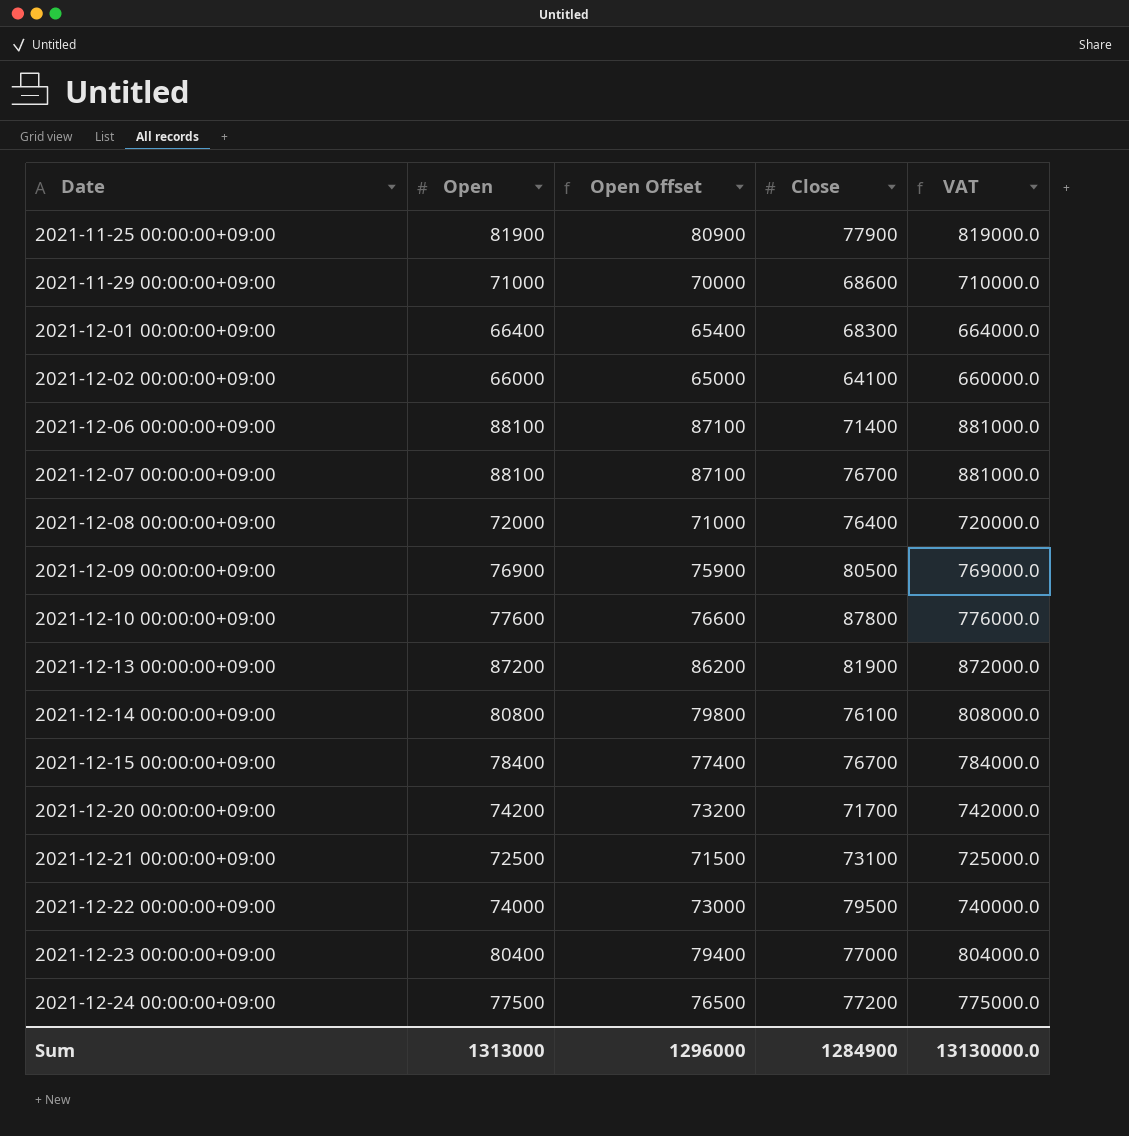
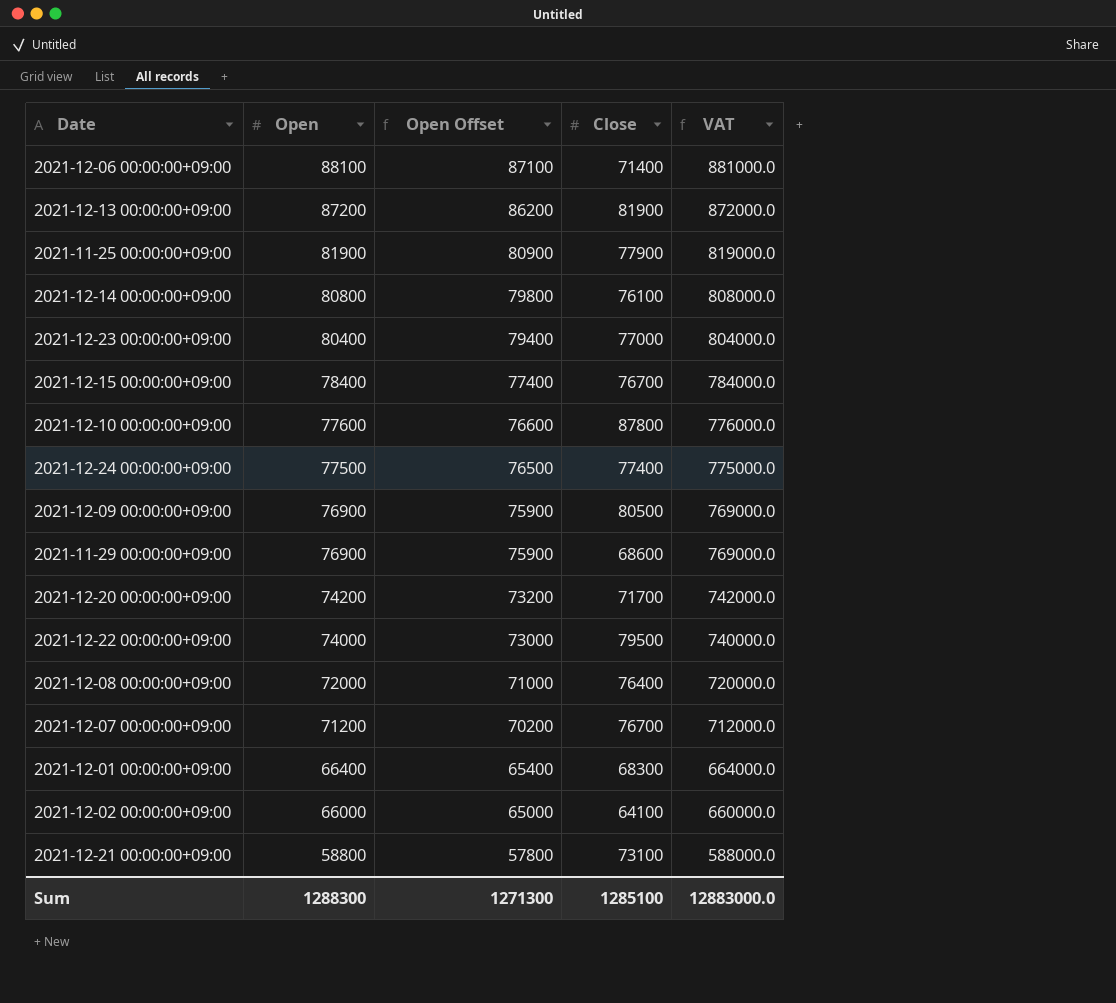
row order: Date ascending -> Open descending
2021-12-24 00:00:00+09:00 | Close: 77200 -> 77400
2021-11-29 00:00:00+09:00 | Open: 71000 -> 76900
2021-11-29 00:00:00+09:00 | Open Offset: 70000 -> 75900
2021-11-29 00:00:00+09:00 | VAT: 710000.0 -> 769000.0
2021-12-07 00:00:00+09:00 | Open: 88100 -> 71200
2021-12-07 00:00:00+09:00 | Open Offset: 87100 -> 70200
2021-12-07 00:00:00+09:00 | VAT: 881000.0 -> 712000.0
2021-12-21 00:00:00+09:00 | Open: 72500 -> 58800
2021-12-21 00:00:00+09:00 | Open Offset: 71500 -> 57800
2021-12-21 00:00:00+09:00 | VAT: 725000.0 -> 588000.0
Sum | Open: 1313000 -> 1288300
Sum | Open Offset: 1296000 -> 1271300
Sum | Close: 1284900 -> 1285100
Sum | VAT: 13130000.0 -> 12883000.0

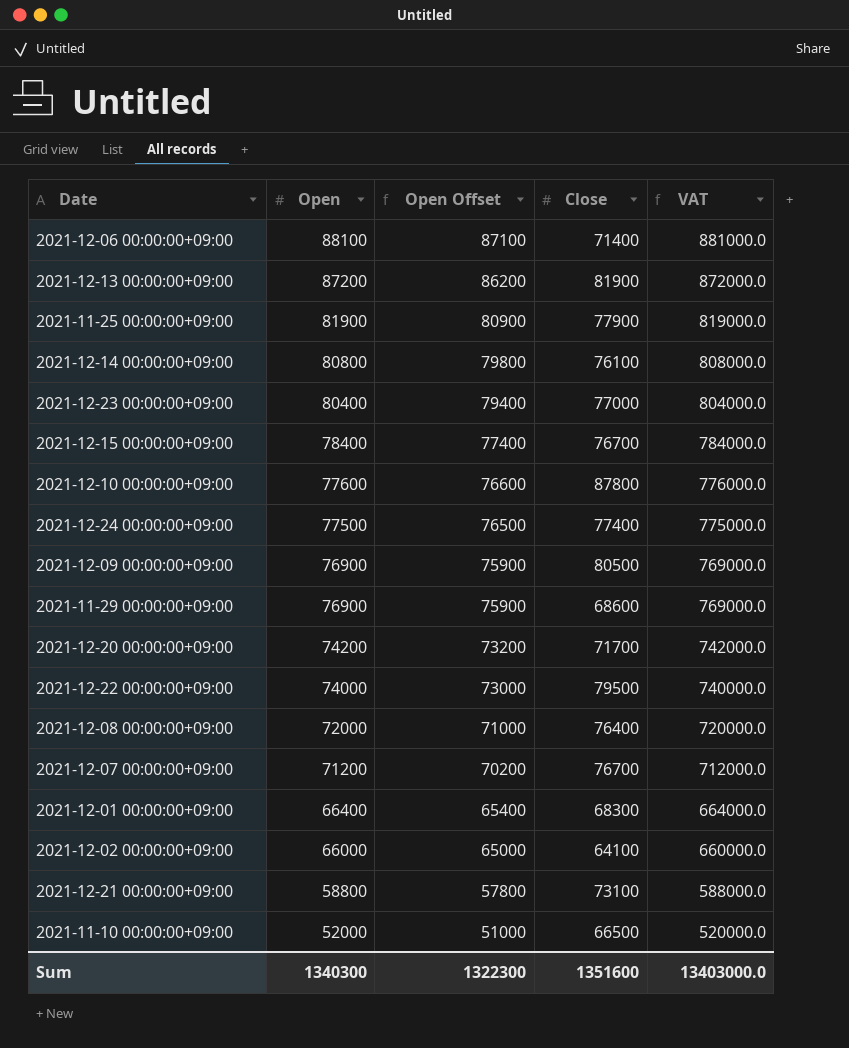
row 2021-11-10 00:00:00+09:00: none -> 52000 | 51000 | 66500 | 520000.0
Sum | Open: 1288300 -> 1340300
Sum | Open Offset: 1271300 -> 1322300
Sum | Close: 1285100 -> 1351600
Sum | VAT: 12883000.0 -> 13403000.0

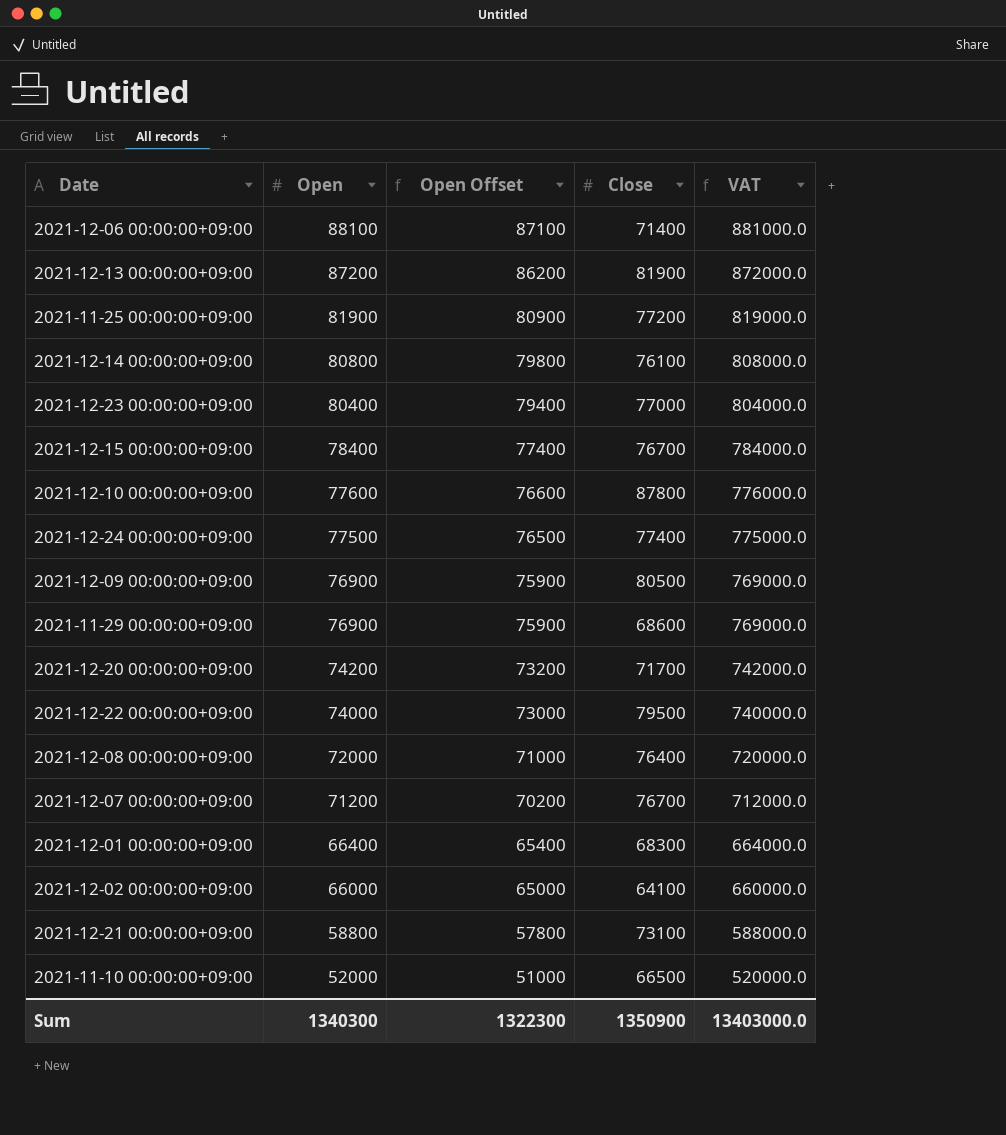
2021-11-25 00:00:00+09:00 | Close: 77900 -> 77200
Sum | Close: 1351600 -> 1350900

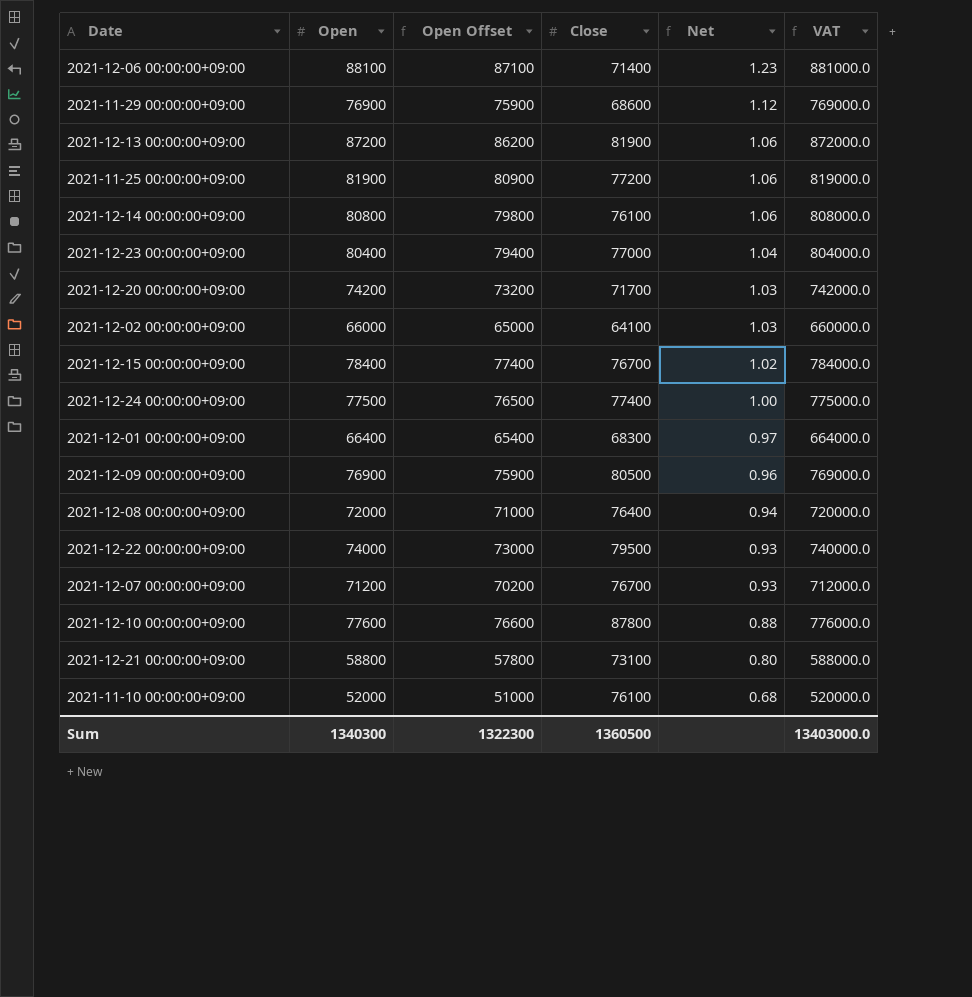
row order: Open descending -> Net descending
column Net | formula: none -> [Open] / [Close]
2021-11-10 00:00:00+09:00 | Close: 66500 -> 76100
Sum | Close: 1350900 -> 1360500

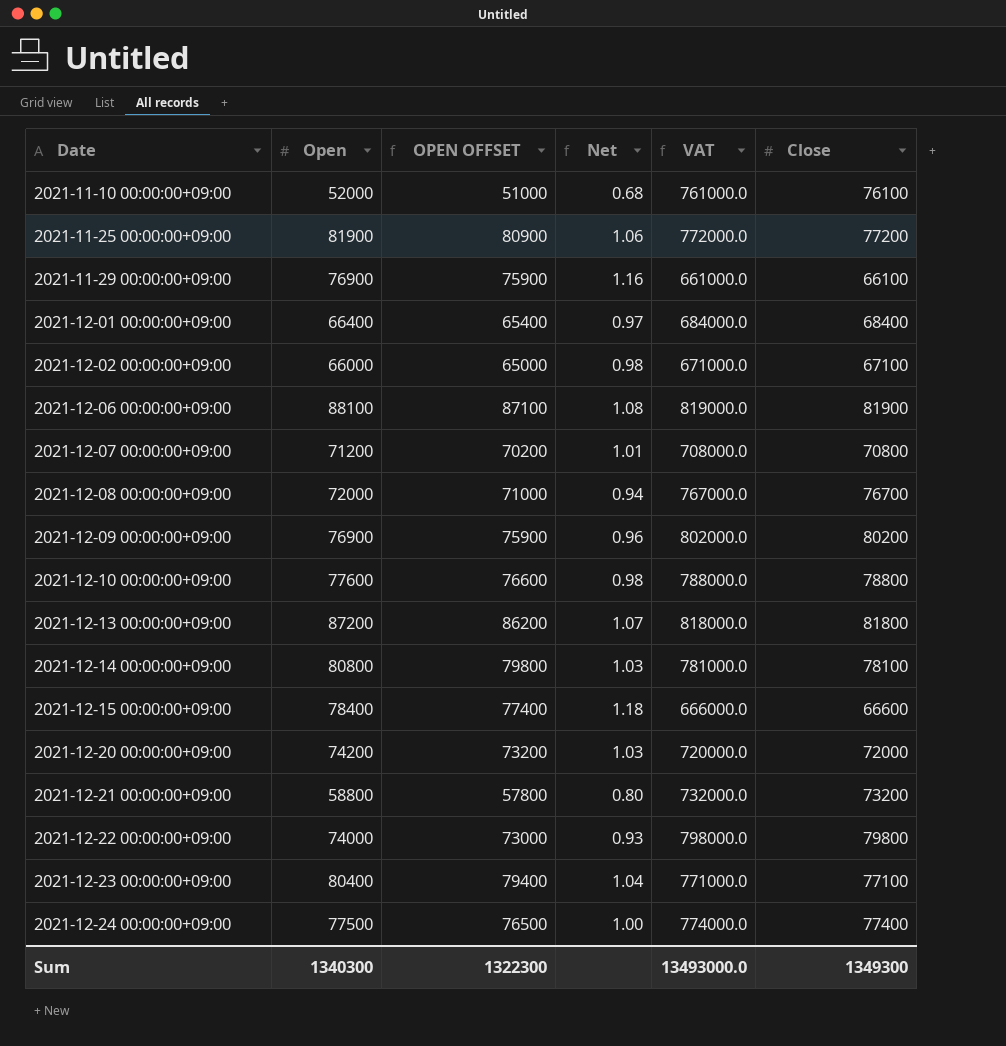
row order: Net descending -> Date ascending
column name: Open Offset -> OPEN OFFSET
column VAT | formula: [Open] * 10 -> [Close] * 10
column Close | position: 4 -> 6
2021-11-29 00:00:00+09:00 | Net: 1.12 -> 1.16
2021-11-29 00:00:00+09:00 | Close: 68600 -> 66100
2021-12-01 00:00:00+09:00 | Close: 68300 -> 68400
2021-12-02 00:00:00+09:00 | Net: 1.03 -> 0.98
2021-12-02 00:00:00+09:00 | Close: 64100 -> 67100
2021-12-06 00:00:00+09:00 | Net: 1.23 -> 1.08
2021-12-06 00:00:00+09:00 | Close: 71400 -> 81900
2021-12-07 00:00:00+09:00 | Net: 0.93 -> 1.01
2021-12-07 00:00:00+09:00 | Close: 76700 -> 70800
2021-12-08 00:00:00+09:00 | Close: 76400 -> 76700
2021-12-09 00:00:00+09:00 | Close: 80500 -> 80200
2021-12-10 00:00:00+09:00 | Net: 0.88 -> 0.98
2021-12-10 00:00:00+09:00 | Close: 87800 -> 78800
2021-12-13 00:00:00+09:00 | Net: 1.06 -> 1.07
2021-12-13 00:00:00+09:00 | Close: 81900 -> 81800
2021-12-14 00:00:00+09:00 | Net: 1.06 -> 1.03
2021-12-14 00:00:00+09:00 | Close: 76100 -> 78100
2021-12-15 00:00:00+09:00 | Net: 1.02 -> 1.18
2021-12-15 00:00:00+09:00 | Close: 76700 -> 66600
2021-12-20 00:00:00+09:00 | Close: 71700 -> 72000
2021-12-21 00:00:00+09:00 | Close: 73100 -> 73200
2021-12-22 00:00:00+09:00 | Close: 79500 -> 79800
2021-12-23 00:00:00+09:00 | Close: 77000 -> 77100
Sum | VAT: 13403000.0 -> 13493000.0
Sum | Close: 1360500 -> 1349300

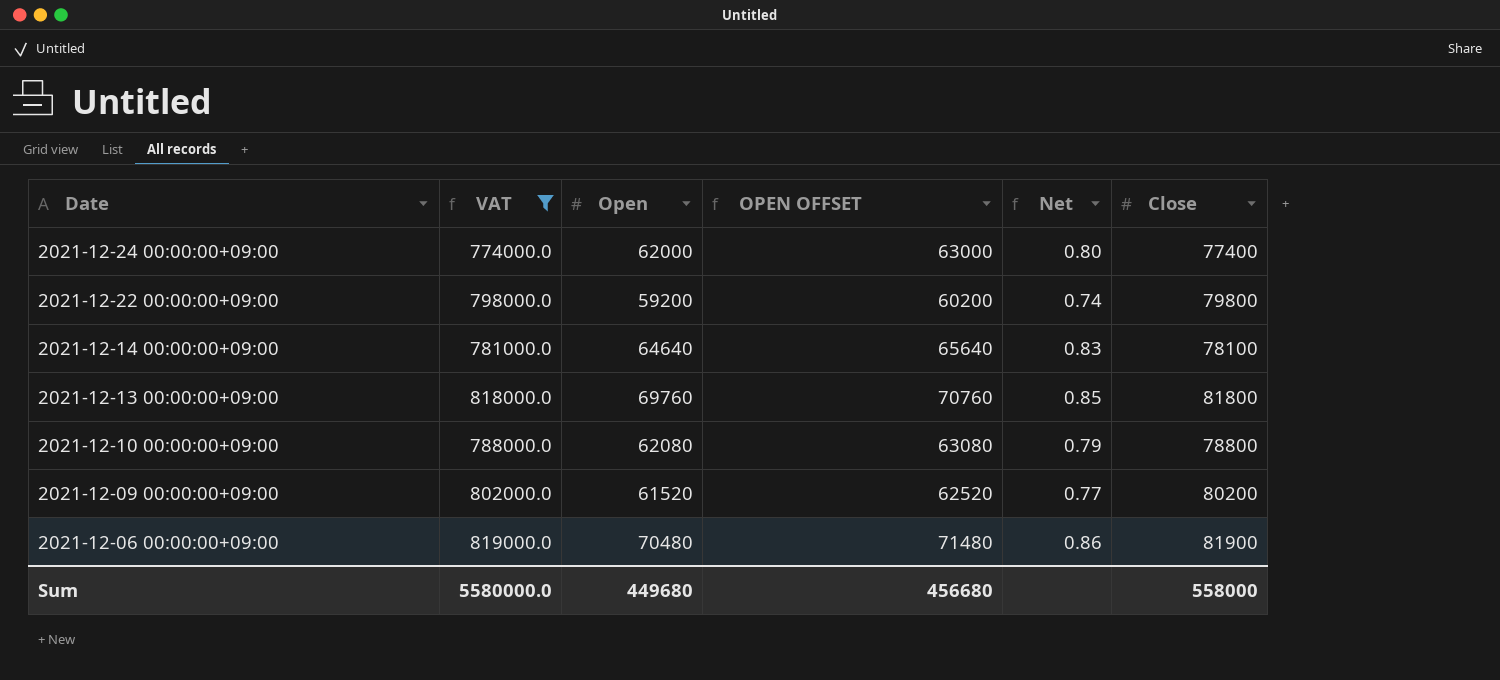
filter: none -> VAT >= 774000.0
row order: Date ascending -> Date descending
column VAT | position: 5 -> 2
column OPEN OFFSET | formula: [Open] - 1000 -> [Open] + 1000
2021-12-24 00:00:00+09:00 | Open: 77500 -> 62000
2021-12-24 00:00:00+09:00 | Net: 1.00 -> 0.80
2021-12-22 00:00:00+09:00 | Open: 74000 -> 59200
2021-12-22 00:00:00+09:00 | Net: 0.93 -> 0.74
2021-12-14 00:00:00+09:00 | Open: 80800 -> 64640
2021-12-14 00:00:00+09:00 | Net: 1.03 -> 0.83
2021-12-13 00:00:00+09:00 | Open: 87200 -> 69760
2021-12-13 00:00:00+09:00 | Net: 1.07 -> 0.85
2021-12-10 00:00:00+09:00 | Open: 77600 -> 62080
2021-12-10 00:00:00+09:00 | Net: 0.98 -> 0.79
2021-12-09 00:00:00+09:00 | Open: 76900 -> 61520
2021-12-09 00:00:00+09:00 | Net: 0.96 -> 0.77
2021-12-06 00:00:00+09:00 | Open: 88100 -> 70480
2021-12-06 00:00:00+09:00 | Net: 1.08 -> 0.86
Sum | VAT: 13493000.0 -> 5580000.0
Sum | Open: 1340300 -> 449680
Sum | OPEN OFFSET: 1322300 -> 456680
Sum | Close: 1349300 -> 558000

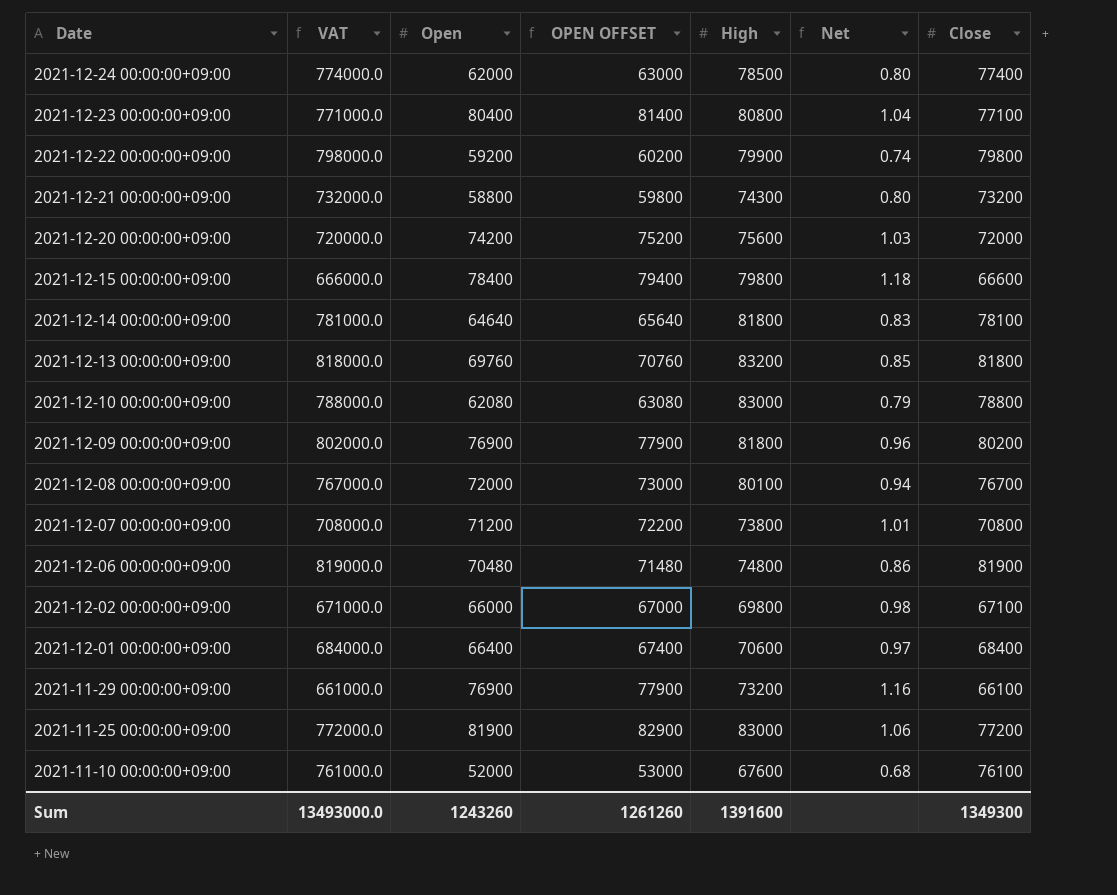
filter: VAT >= 774000.0 -> none
column High | position: none -> 5
2021-12-09 00:00:00+09:00 | Open: 61520 -> 76900
2021-12-09 00:00:00+09:00 | OPEN OFFSET: 62520 -> 77900
2021-12-09 00:00:00+09:00 | Net: 0.77 -> 0.96
Sum | VAT: 5580000.0 -> 13493000.0
Sum | Open: 449680 -> 1243260
Sum | OPEN OFFSET: 456680 -> 1261260
Sum | Close: 558000 -> 1349300

